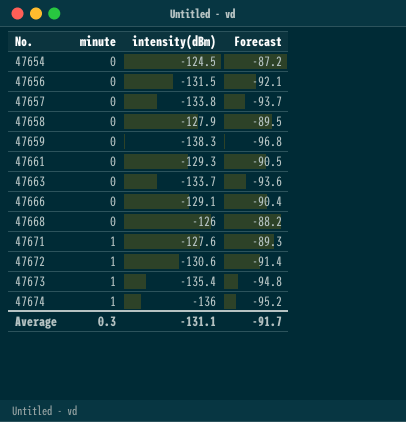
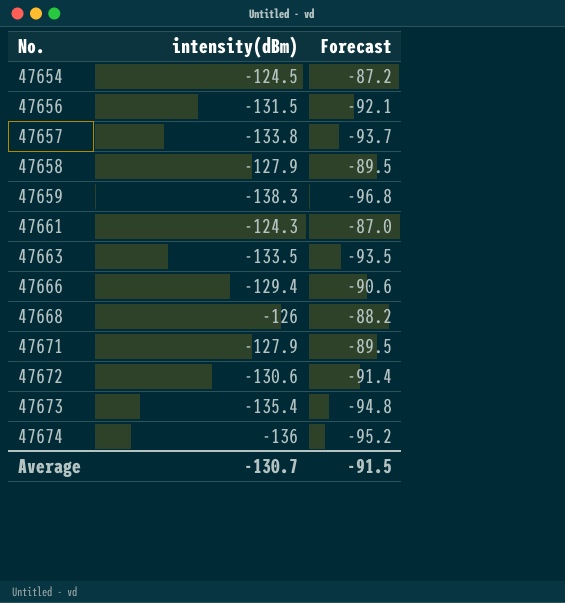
column minute | position: 2 -> none
47661 | intensity(dBm): -129.3 -> -124.3
47661 | Forecast: -90.5 -> -87.0
47663 | intensity(dBm): -133.7 -> -133.5
47663 | Forecast: -93.6 -> -93.5
47666 | intensity(dBm): -129.1 -> -129.4
47666 | Forecast: -90.4 -> -90.6
47671 | intensity(dBm): -127.6 -> -127.9
47671 | Forecast: -89.3 -> -89.5
Average | intensity(dBm): -131.1 -> -130.7
Average | Forecast: -91.7 -> -91.5

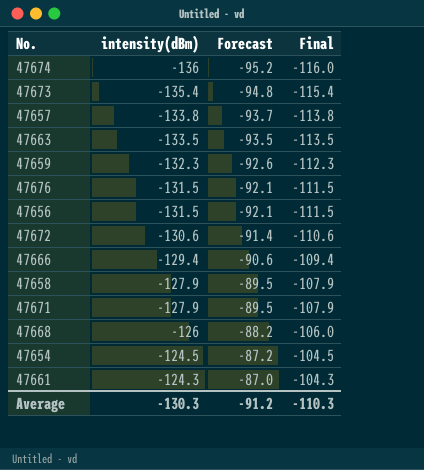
row order: No. ascending -> intensity(dBm) ascending
column Final | formula: none -> [intensity(dBm)] + 20
47659 | intensity(dBm): -138.3 -> -132.3
47659 | Forecast: -96.8 -> -92.6
row 47676: none -> -131.5 | -92.1 | -111.5
Average | intensity(dBm): -130.7 -> -130.3
Average | Forecast: -91.5 -> -91.2

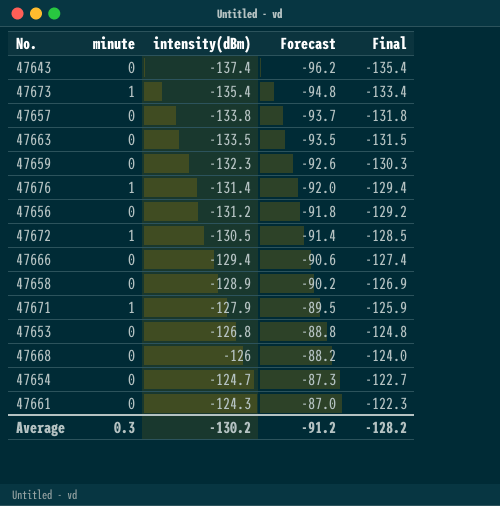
column minute | position: none -> 2
column Final | formula: [intensity(dBm)] + 20 -> [intensity(dBm)] + 2
row 47674: -136 | -95.2 | -116.0 -> none
row 47643: none -> 0 | -137.4 | -96.2 | -135.4
47676 | intensity(dBm): -131.5 -> -131.4
47676 | Forecast: -92.1 -> -92.0
47656 | intensity(dBm): -131.5 -> -131.2
47656 | Forecast: -92.1 -> -91.8
47672 | intensity(dBm): -130.6 -> -130.5
47658 | intensity(dBm): -127.9 -> -128.9
47658 | Forecast: -89.5 -> -90.2
row 47653: none -> 0 | -126.8 | -88.8 | -124.8
47654 | intensity(dBm): -124.5 -> -124.7
47654 | Forecast: -87.2 -> -87.3
Average | intensity(dBm): -130.3 -> -130.2
Average | Final: -110.3 -> -128.2

